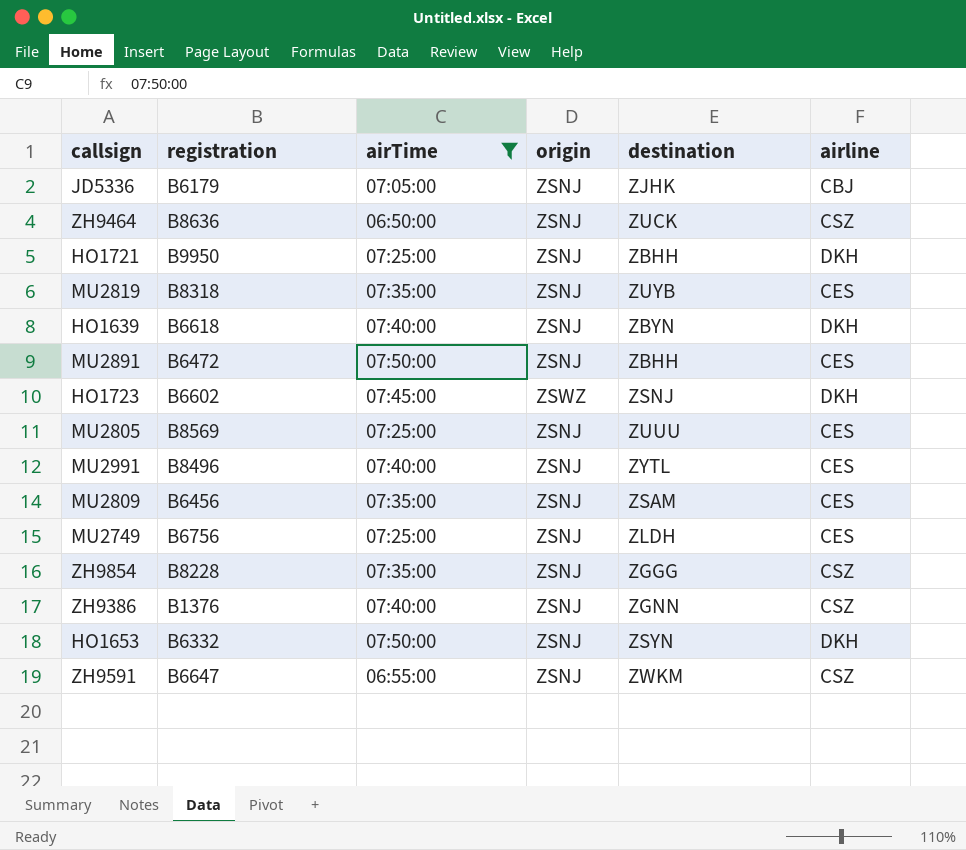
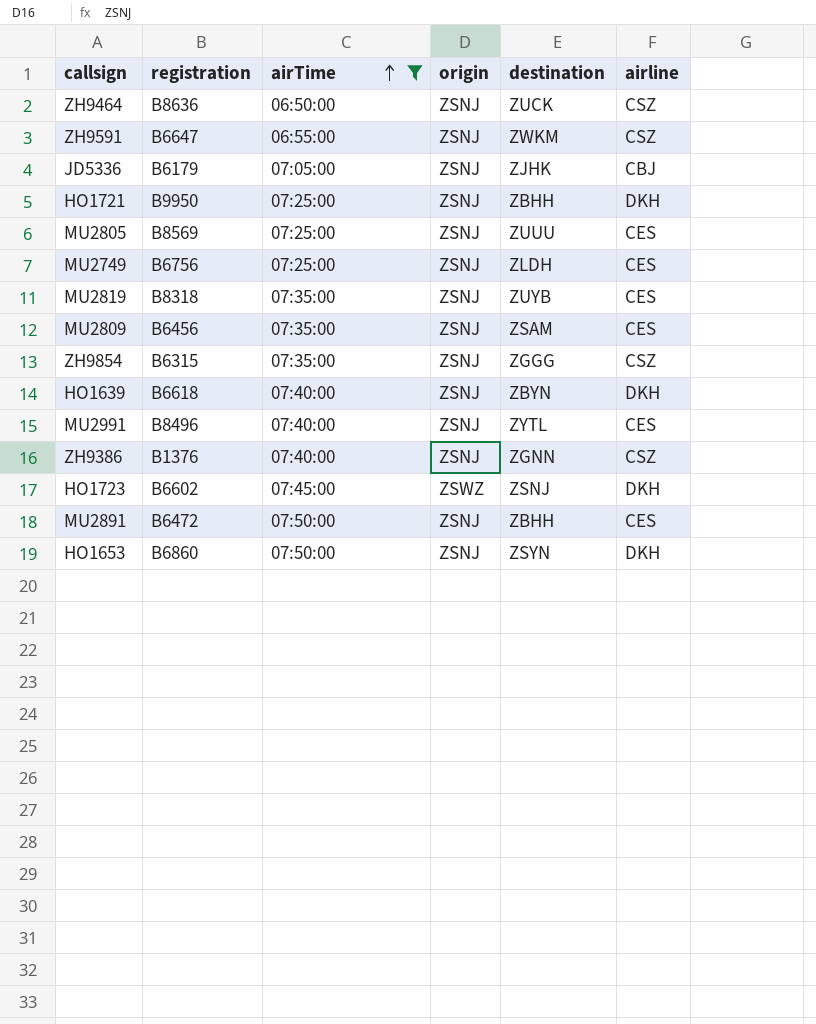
row order: none -> airTime ascending
ZH9854 | registration: B8228 -> B6315
HO1653 | registration: B6332 -> B6860

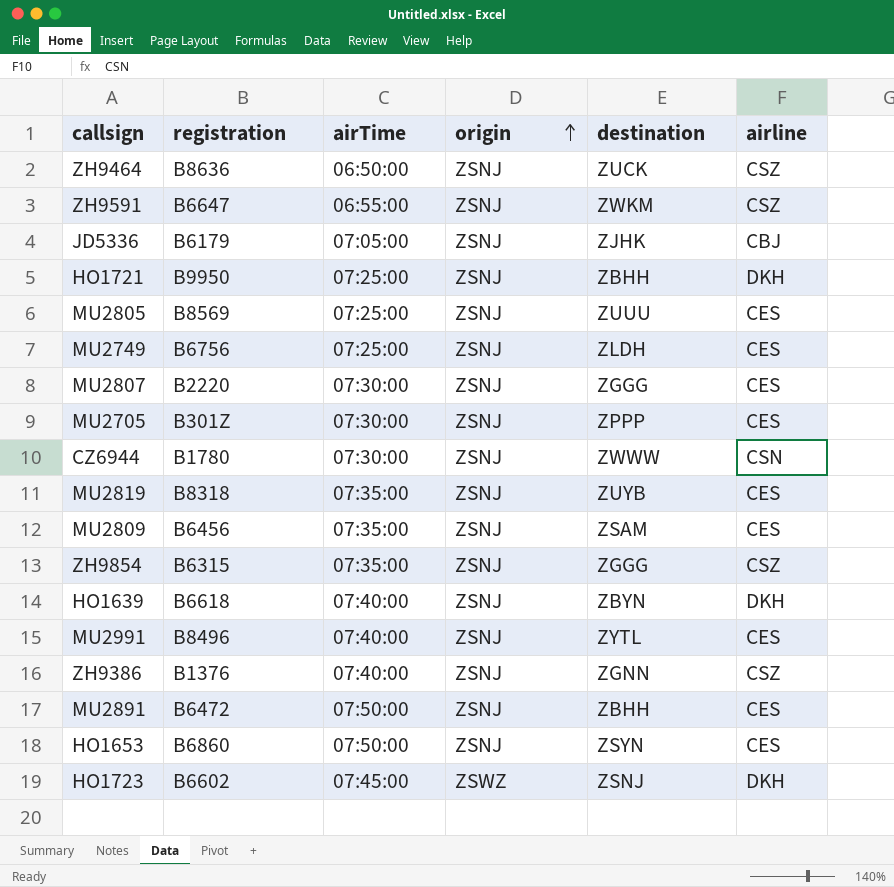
filter: airTime != 07:30:00 -> none
row order: airTime ascending -> origin ascending
HO1653 | airline: DKH -> CES

